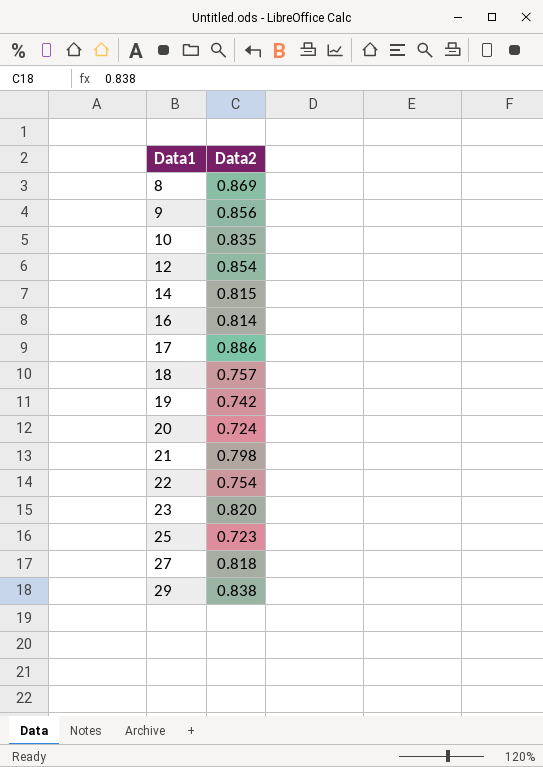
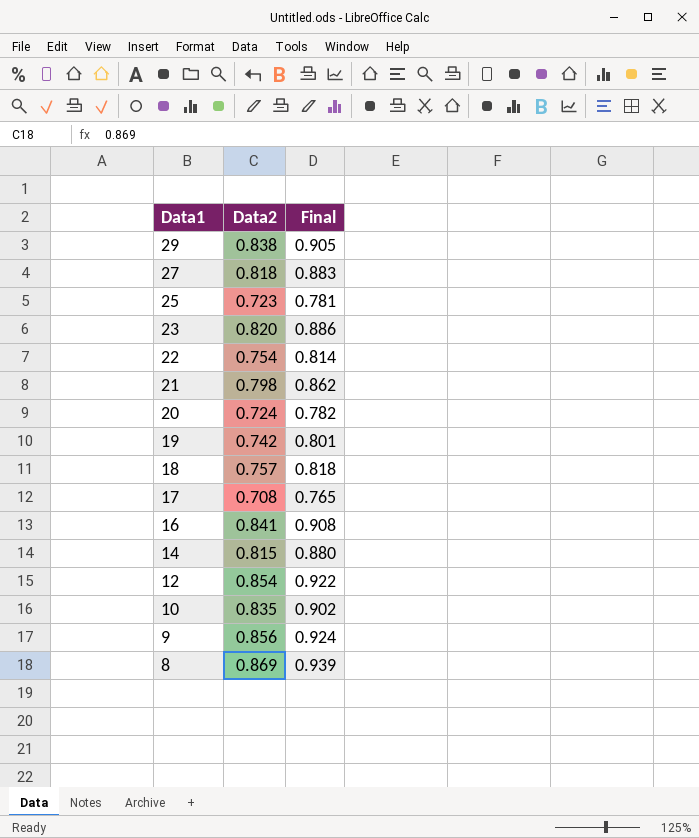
row order: Data1 ascending -> Data1 descending
column Final | formula: none -> [Data2] * 1.08
17 | Data2: 0.886 -> 0.708
16 | Data2: 0.814 -> 0.841

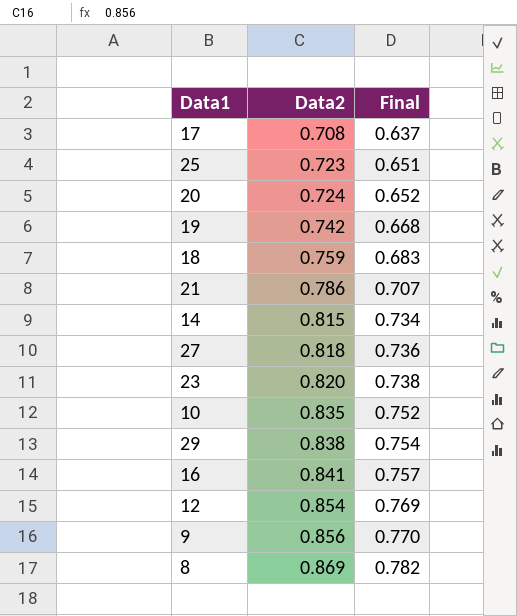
row order: Data1 descending -> Data2 ascending
column Final | formula: [Data2] * 1.08 -> [Data2] * 0.9
row 22: 0.754 | 0.814 -> none
18 | Data2: 0.757 -> 0.759
21 | Data2: 0.798 -> 0.786

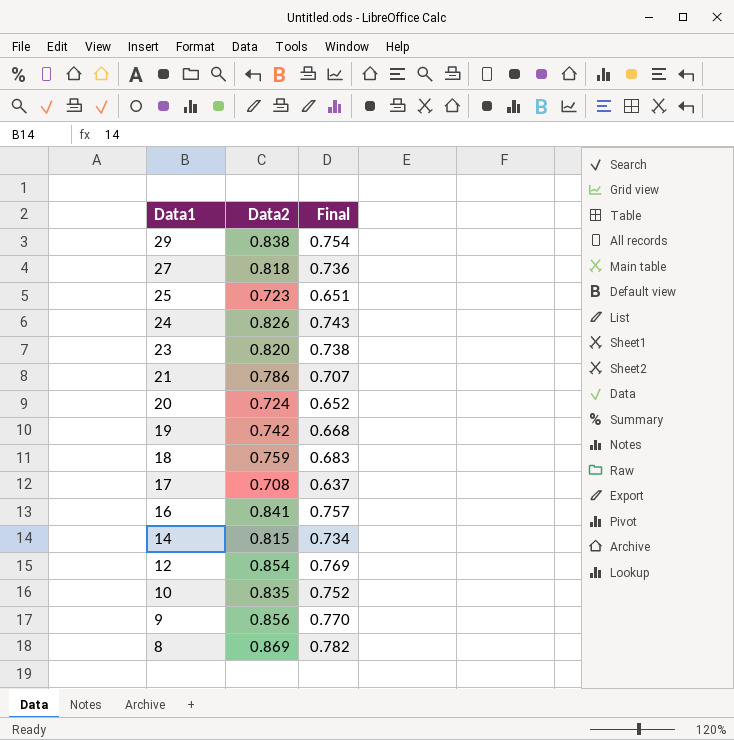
row order: Data2 ascending -> Data1 descending
row 24: none -> 0.826 | 0.743

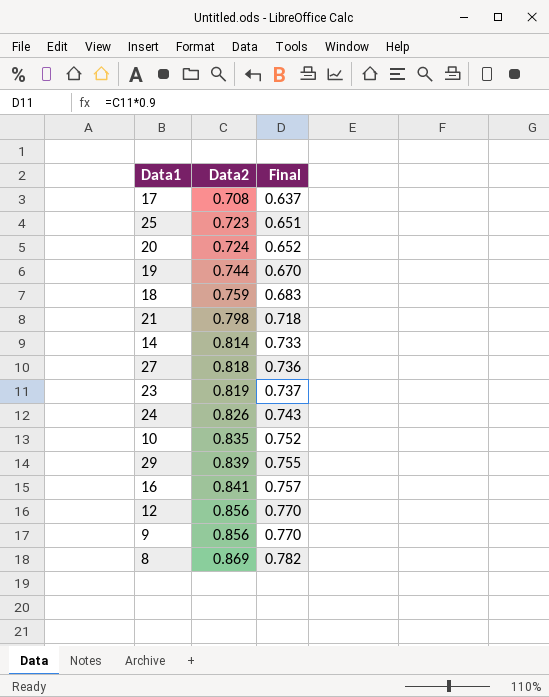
row order: Data1 descending -> Data2 ascending
19 | Data2: 0.742 -> 0.744
19 | Final: 0.668 -> 0.670
21 | Data2: 0.786 -> 0.798
21 | Final: 0.707 -> 0.718
14 | Data2: 0.815 -> 0.814
14 | Final: 0.734 -> 0.733
23 | Data2: 0.820 -> 0.819
23 | Final: 0.738 -> 0.737
29 | Data2: 0.838 -> 0.839
29 | Final: 0.754 -> 0.755
12 | Data2: 0.854 -> 0.856
12 | Final: 0.769 -> 0.770

